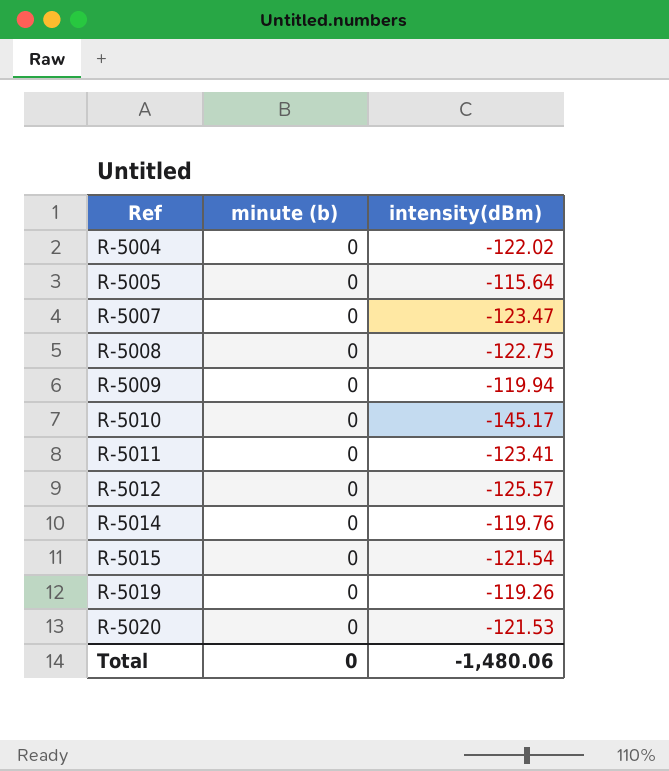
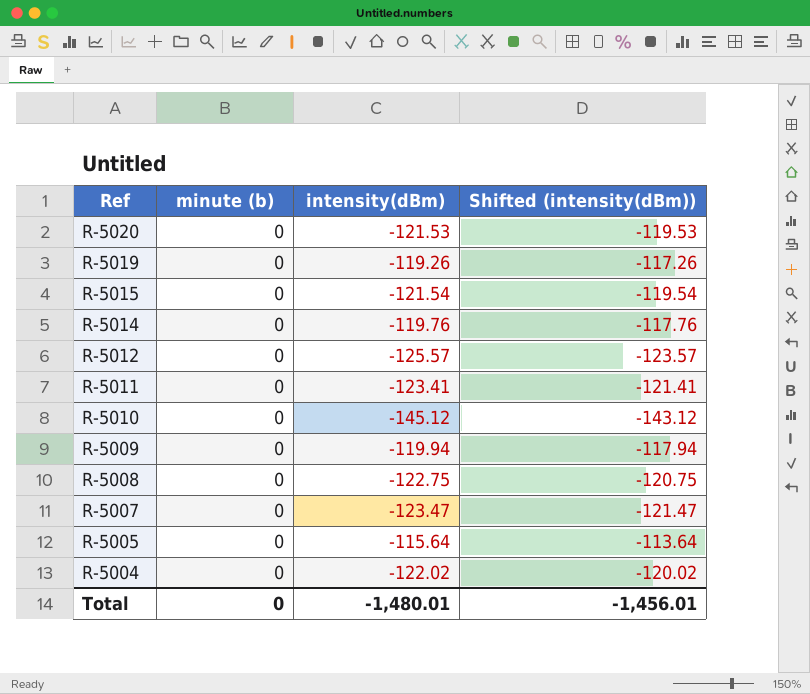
row order: Ref ascending -> Ref descending
column Shifted (intensity(dBm)) | formula: none -> [intensity(dBm)] + 2
R-5010 | intensity(dBm): -145.17 -> -145.12
Total | intensity(dBm): -1,480.06 -> -1,480.01

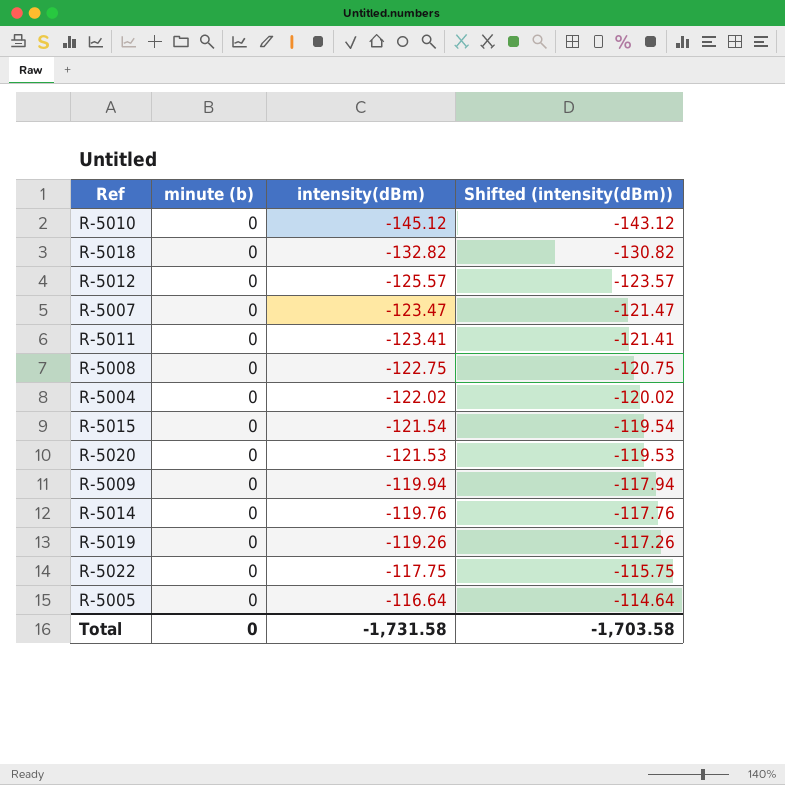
row order: Ref descending -> intensity(dBm) ascending
row R-5018: none -> 0 | -132.82 | -130.82
row R-5022: none -> 0 | -117.75 | -115.75
R-5005 | intensity(dBm): -115.64 -> -116.64
R-5005 | Shifted (intensity(dBm)): -113.64 -> -114.64
Total | intensity(dBm): -1,480.01 -> -1,731.58
Total | Shifted (intensity(dBm)): -1,456.01 -> -1,703.58

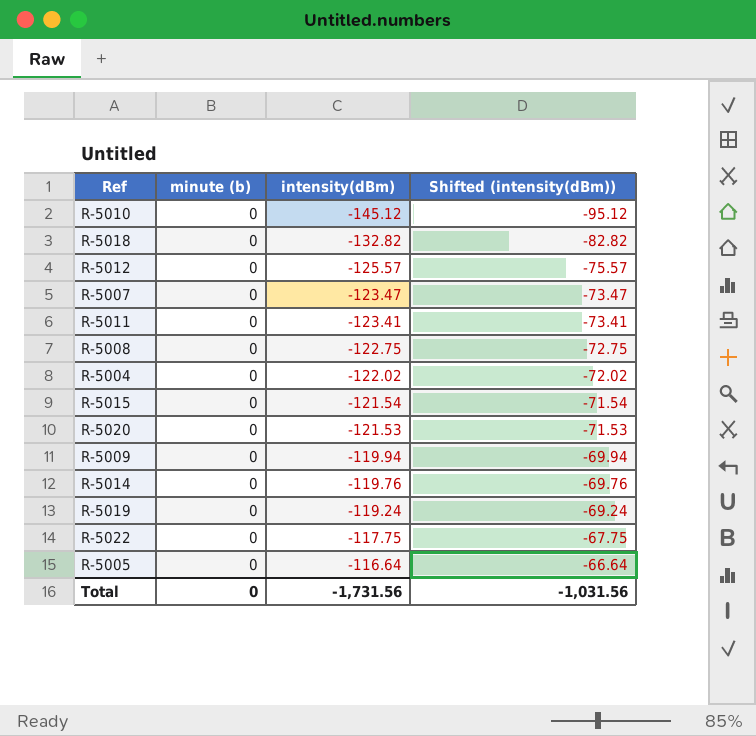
column Shifted (intensity(dBm)) | formula: [intensity(dBm)] + 2 -> [intensity(dBm)] + 50
R-5019 | intensity(dBm): -119.26 -> -119.24
Total | intensity(dBm): -1,731.58 -> -1,731.56
Total | Shifted (intensity(dBm)): -1,703.58 -> -1,031.56

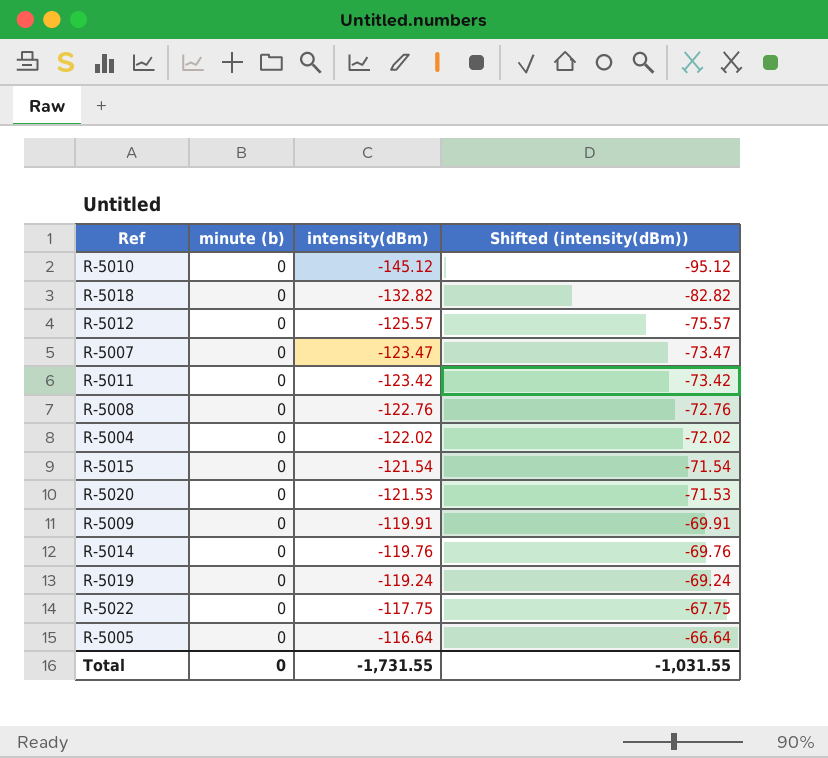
R-5011 | intensity(dBm): -123.41 -> -123.42
R-5011 | Shifted (intensity(dBm)): -73.41 -> -73.42
R-5008 | intensity(dBm): -122.75 -> -122.76
R-5008 | Shifted (intensity(dBm)): -72.75 -> -72.76
R-5009 | intensity(dBm): -119.94 -> -119.91
R-5009 | Shifted (intensity(dBm)): -69.94 -> -69.91
Total | intensity(dBm): -1,731.56 -> -1,731.55
Total | Shifted (intensity(dBm)): -1,031.56 -> -1,031.55

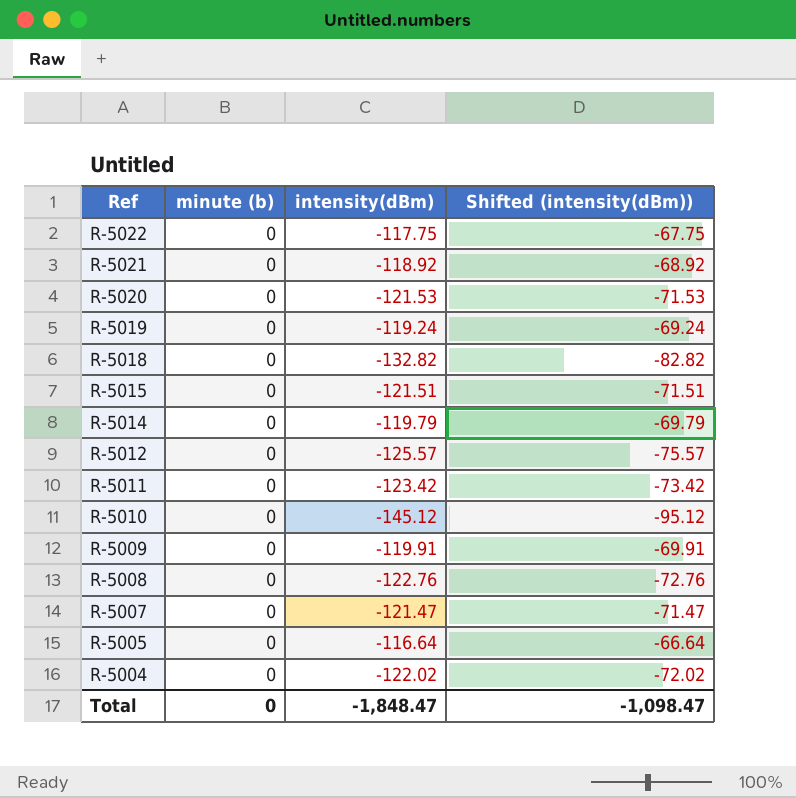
row order: intensity(dBm) ascending -> Ref descending
row R-5021: none -> 0 | -118.92 | -68.92
R-5015 | intensity(dBm): -121.54 -> -121.51
R-5015 | Shifted (intensity(dBm)): -71.54 -> -71.51
R-5014 | intensity(dBm): -119.76 -> -119.79
R-5014 | Shifted (intensity(dBm)): -69.76 -> -69.79
R-5007 | intensity(dBm): -123.47 -> -121.47
R-5007 | Shifted (intensity(dBm)): -73.47 -> -71.47
Total | intensity(dBm): -1,731.55 -> -1,848.47
Total | Shifted (intensity(dBm)): -1,031.55 -> -1,098.47

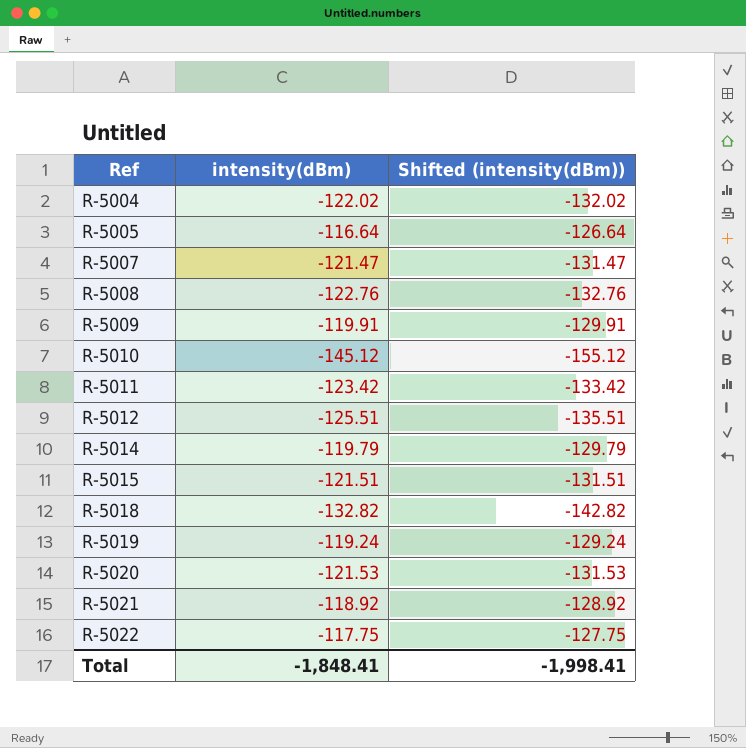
row order: Ref descending -> Ref ascending
column minute (b) | position: 2 -> none
column Shifted (intensity(dBm)) | formula: [intensity(dBm)] + 50 -> [intensity(dBm)] - 10
R-5012 | intensity(dBm): -125.57 -> -125.51
Total | intensity(dBm): -1,848.47 -> -1,848.41
Total | Shifted (intensity(dBm)): -1,098.47 -> -1,998.41

